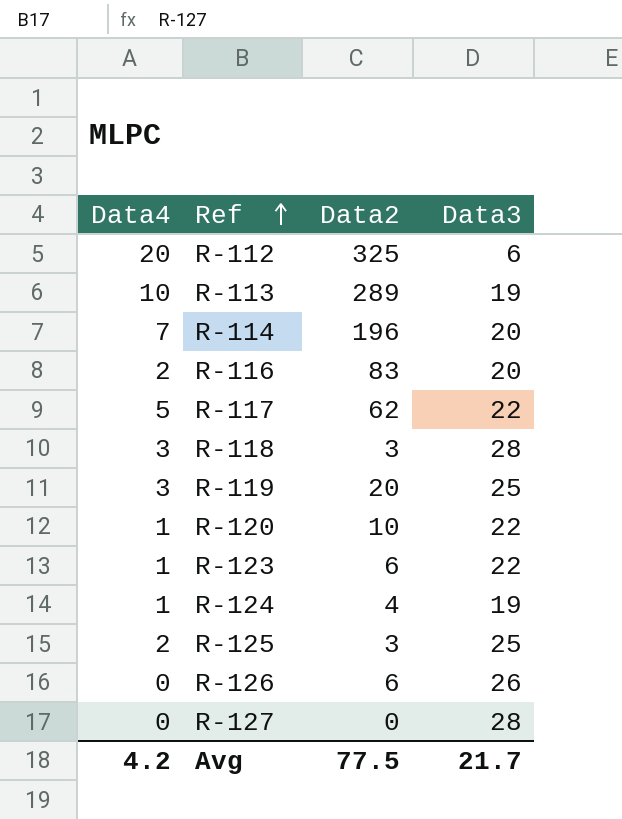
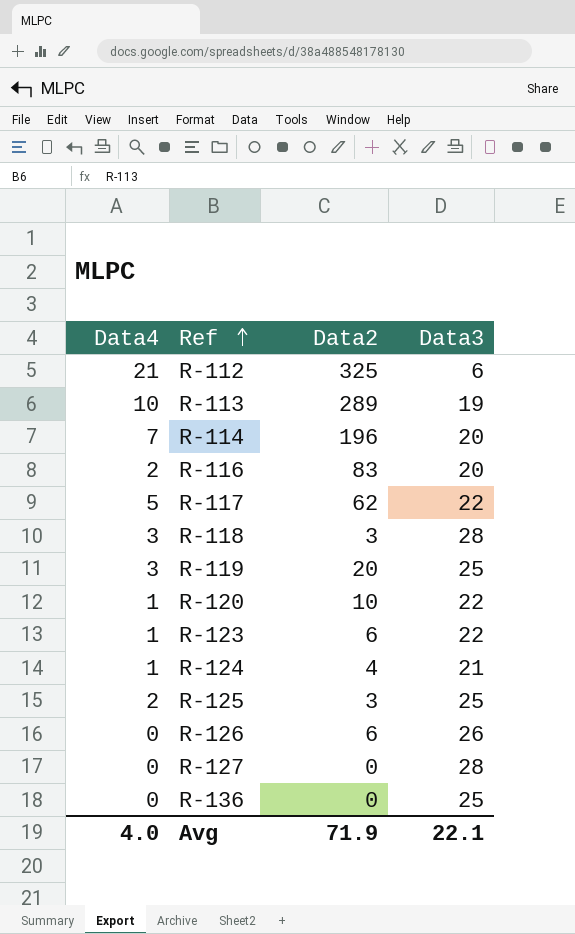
R-112 | Data4: 20 -> 21
R-124 | Data3: 19 -> 21
row R-136: none -> 0 | 0 | 25
Avg | Data4: 4.2 -> 4.0
Avg | Data2: 77.5 -> 71.9
Avg | Data3: 21.7 -> 22.1

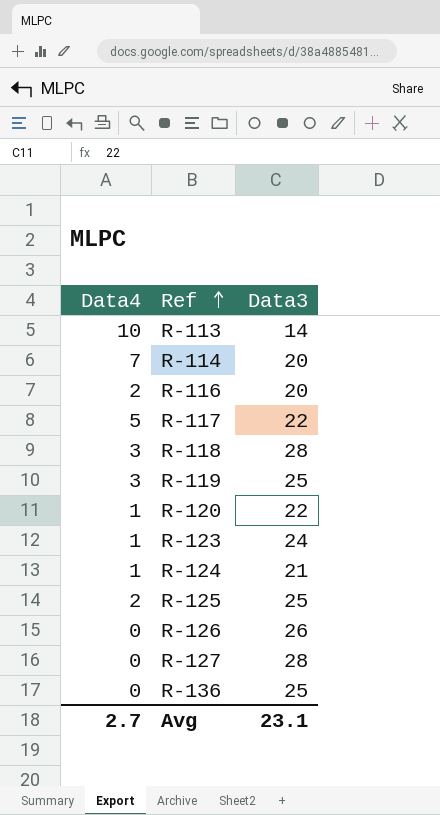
column Data2 | position: 3 -> none
row R-112: 21 | 325 | 6 -> none
R-113 | Data3: 19 -> 14
R-123 | Data3: 22 -> 24
Avg | Data4: 4.0 -> 2.7
Avg | Data3: 22.1 -> 23.1

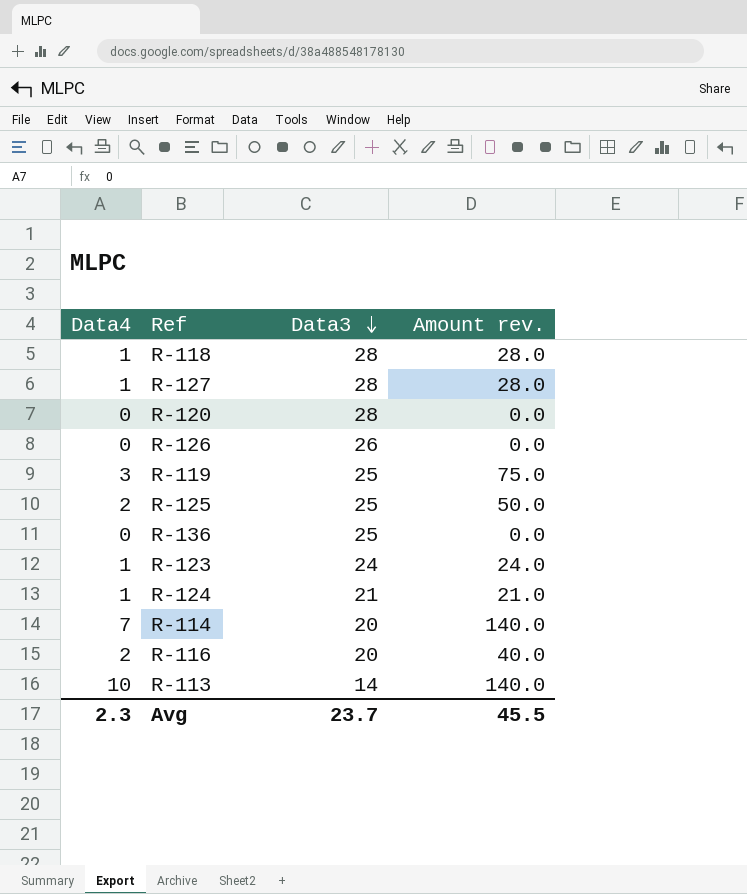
row order: Ref ascending -> Data3 descending
column Amount rev. | formula: none -> [Data4] * [Data3]
row R-117: 5 | 22 -> none
R-118 | Data4: 3 -> 1
R-127 | Data4: 0 -> 1
R-120 | Data4: 1 -> 0
R-120 | Data3: 22 -> 28
Avg | Data4: 2.7 -> 2.3
Avg | Data3: 23.1 -> 23.7

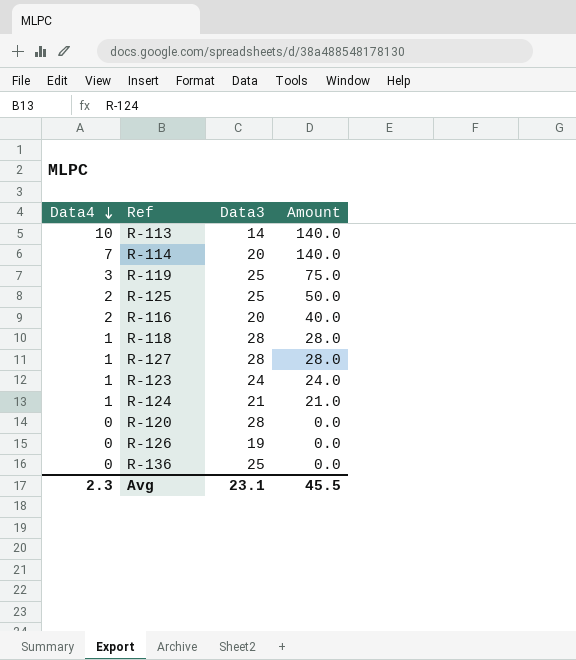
row order: Data3 descending -> Data4 descending
column name: Amount rev. -> Amount
R-126 | Data3: 26 -> 19
Avg | Data3: 23.7 -> 23.1

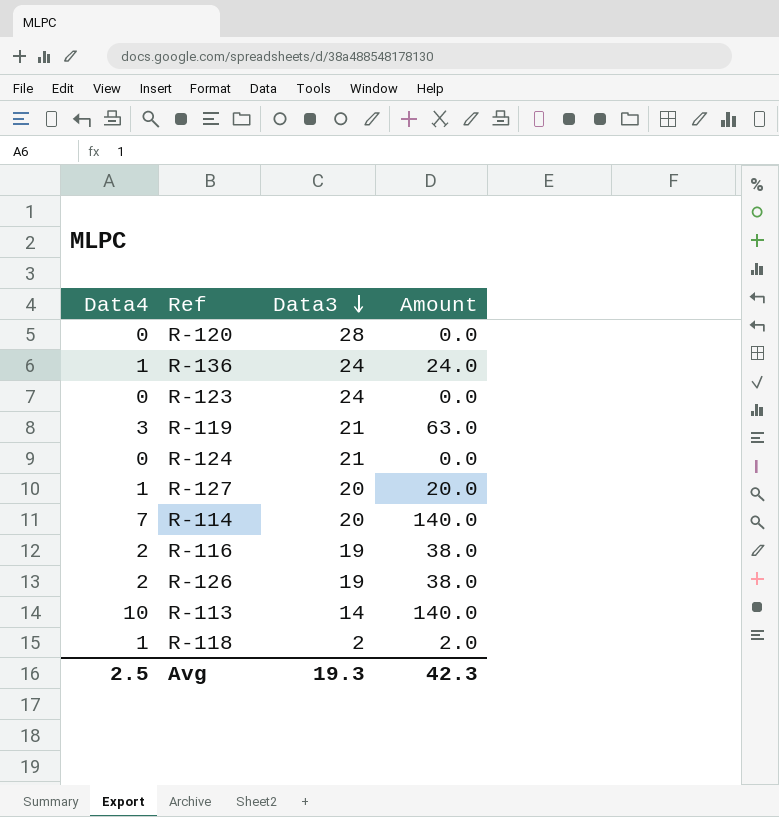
row order: Data4 descending -> Data3 descending
row R-125: 2 | 25 | 50.0 -> none
R-136 | Data4: 0 -> 1
R-136 | Data3: 25 -> 24
R-136 | Amount: 0.0 -> 24.0
R-123 | Data4: 1 -> 0
R-123 | Amount: 24.0 -> 0.0
R-119 | Data3: 25 -> 21
R-119 | Amount: 75.0 -> 63.0
R-124 | Data4: 1 -> 0
R-124 | Amount: 21.0 -> 0.0
R-127 | Data3: 28 -> 20
R-127 | Amount: 28.0 -> 20.0
R-116 | Data3: 20 -> 19
R-116 | Amount: 40.0 -> 38.0
R-126 | Data4: 0 -> 2
R-126 | Amount: 0.0 -> 38.0
R-118 | Data3: 28 -> 2
R-118 | Amount: 28.0 -> 2.0
Avg | Data4: 2.3 -> 2.5
Avg | Data3: 23.1 -> 19.3
Avg | Amount: 45.5 -> 42.3

